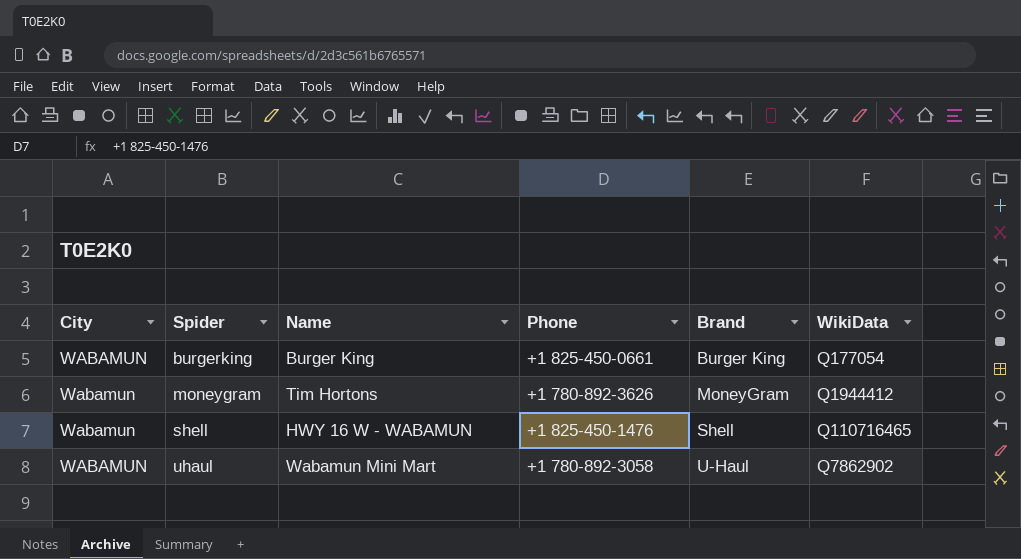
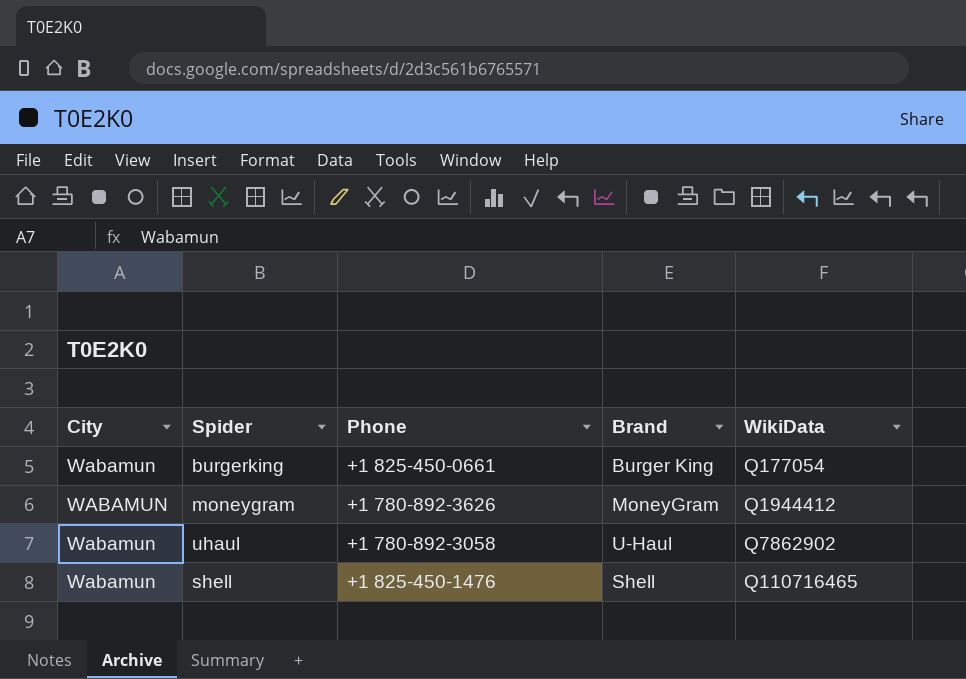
row order: Spider ascending -> WikiData ascending
column Name | position: 3 -> none
burgerking | City: WABAMUN -> Wabamun
moneygram | City: Wabamun -> WABAMUN
uhaul | City: WABAMUN -> Wabamun

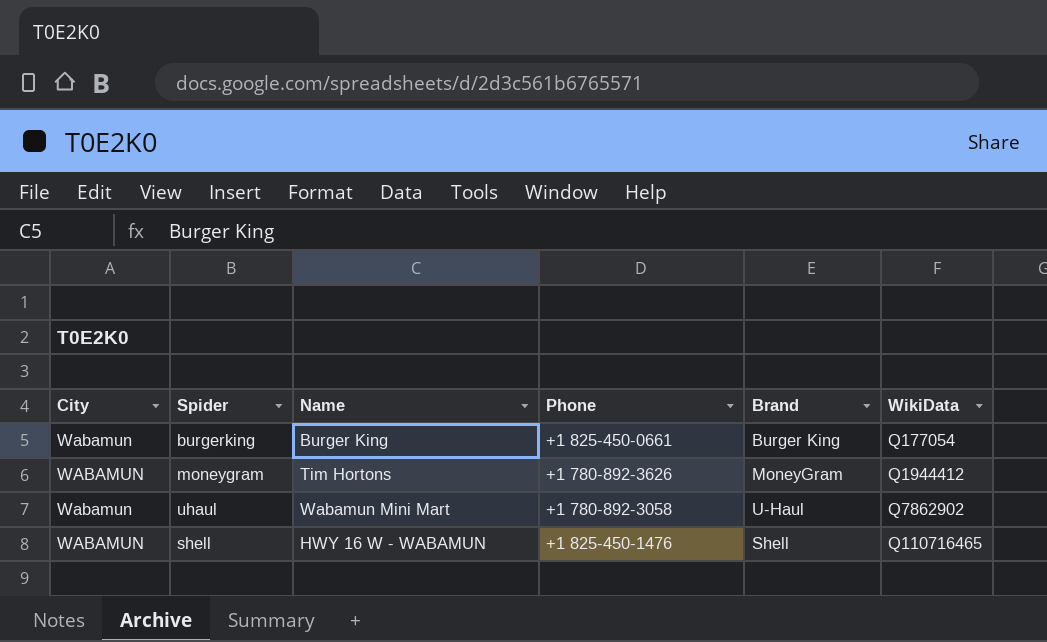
column Name | position: none -> 3
shell | City: Wabamun -> WABAMUN

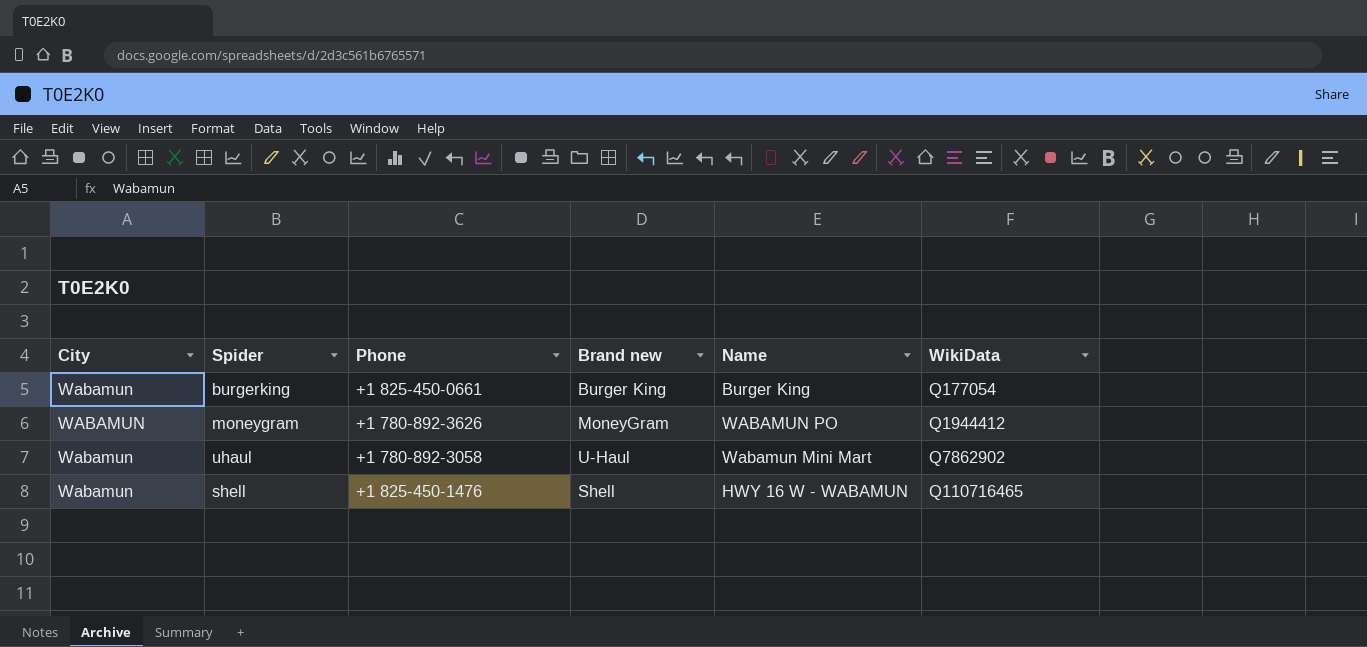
column name: Brand -> Brand new
column Name | position: 3 -> 5
moneygram | Name: Tim Hortons -> WABAMUN PO
shell | City: WABAMUN -> Wabamun

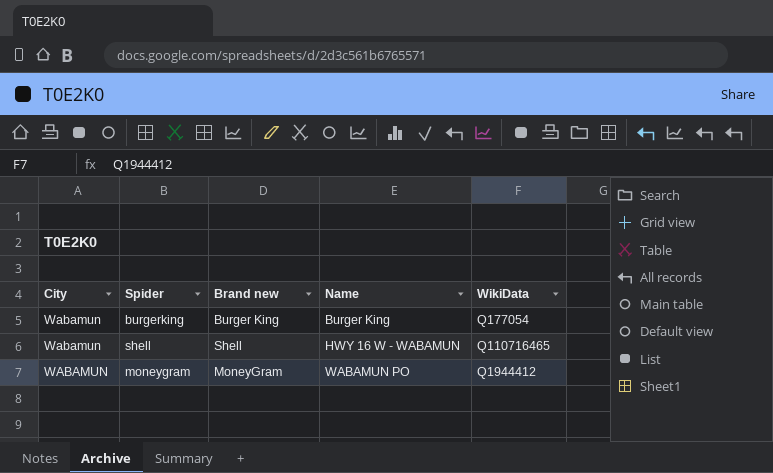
row order: WikiData ascending -> Name ascending
column Phone | position: 3 -> none
row uhaul: Wabamun | +1 780-892-3058 | U-Haul | Wabamun Mini Mart | Q7862902 -> none

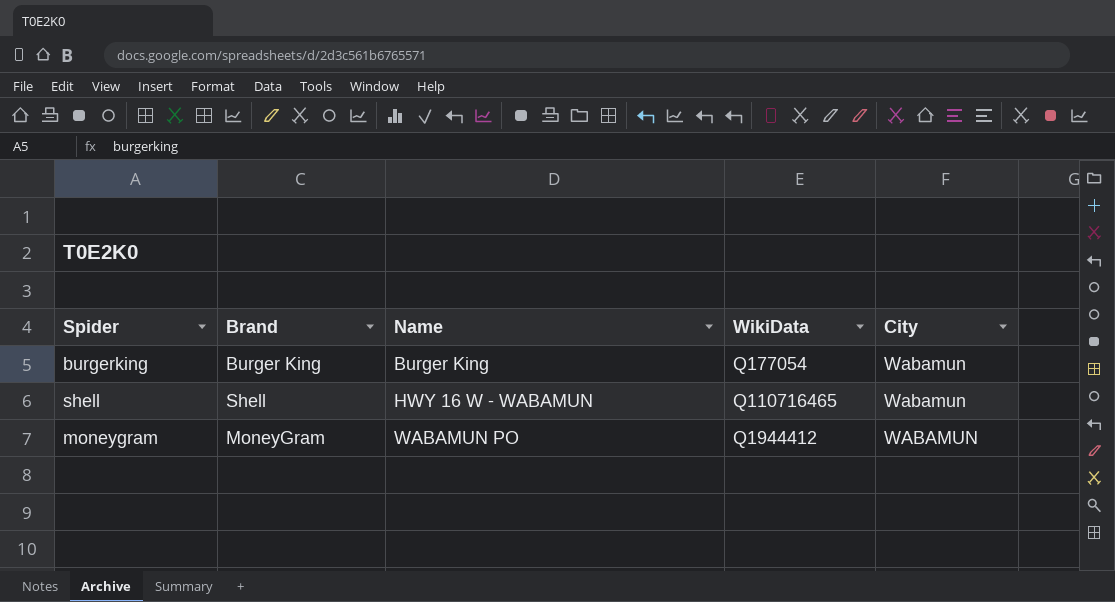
column name: Brand new -> Brand
column City | position: 1 -> 5

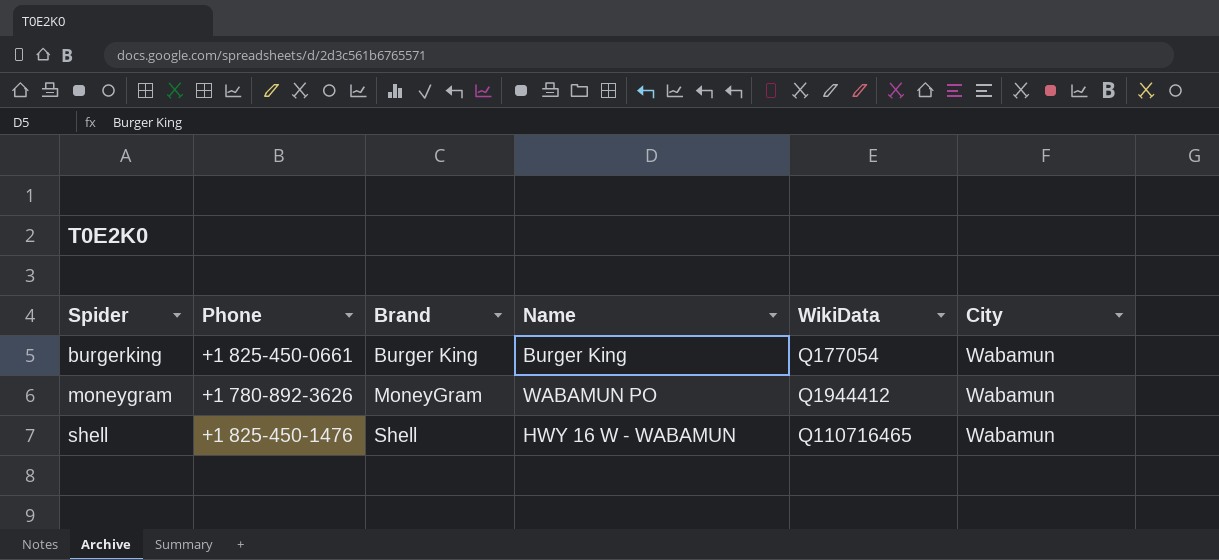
row order: Name ascending -> Spider ascending
column Phone | position: none -> 2
moneygram | City: WABAMUN -> Wabamun

